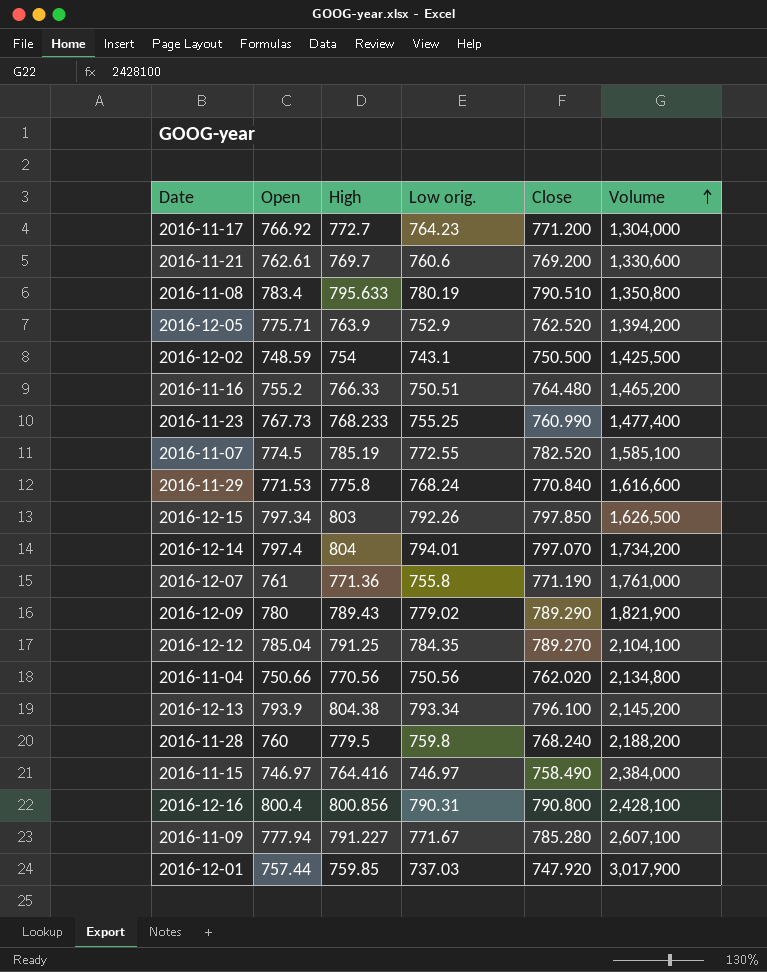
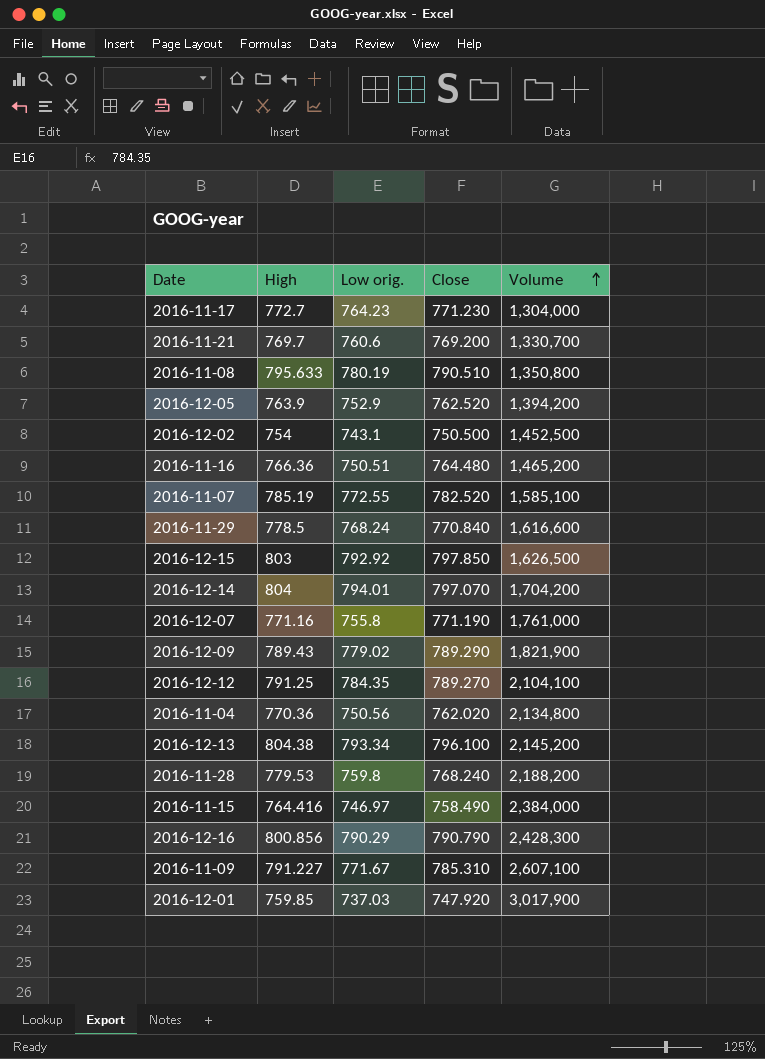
column Open | position: 2 -> none
row 2016-11-23: 767.73 | 768.233 | 755.25 | 760.990 | 1,477,400 -> none
2016-11-17 | Close: 771.200 -> 771.230
2016-11-21 | Volume: 1,330,600 -> 1,330,700
2016-12-02 | Volume: 1,425,500 -> 1,452,500
2016-11-16 | High: 766.33 -> 766.36
2016-11-29 | High: 775.8 -> 778.5
2016-12-15 | Low orig.: 792.26 -> 792.92
2016-12-14 | Volume: 1,734,200 -> 1,704,200
2016-12-07 | High: 771.36 -> 771.16
2016-11-04 | High: 770.56 -> 770.36
2016-11-28 | High: 779.5 -> 779.53
2016-12-16 | Low orig.: 790.31 -> 790.29
2016-12-16 | Close: 790.800 -> 790.790
2016-12-16 | Volume: 2,428,100 -> 2,428,300
2016-11-09 | Close: 785.280 -> 785.310

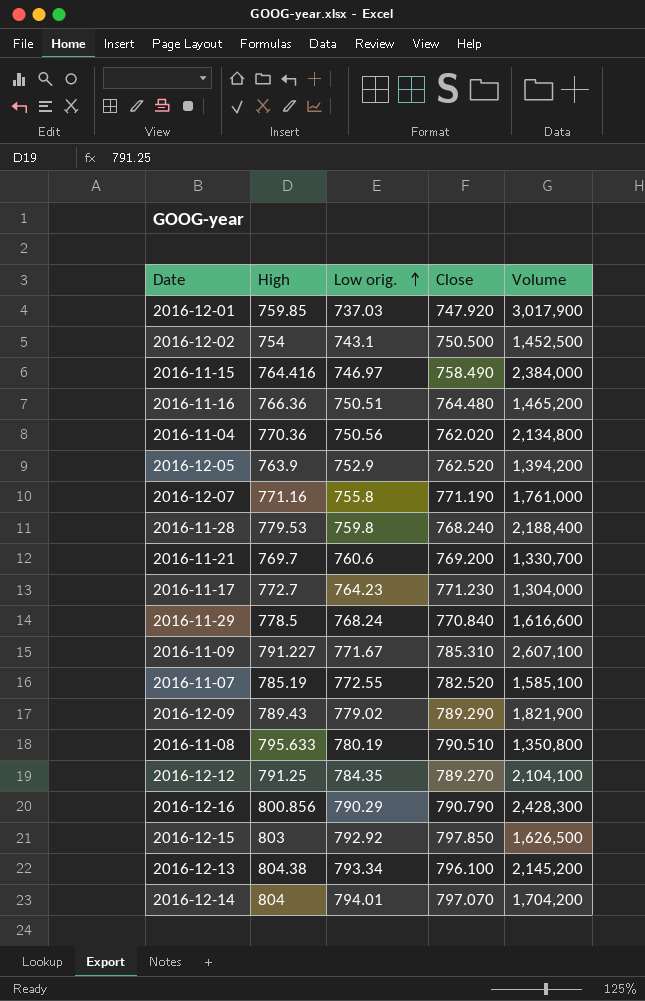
row order: Volume ascending -> Low orig. ascending
2016-11-28 | Volume: 2,188,200 -> 2,188,400

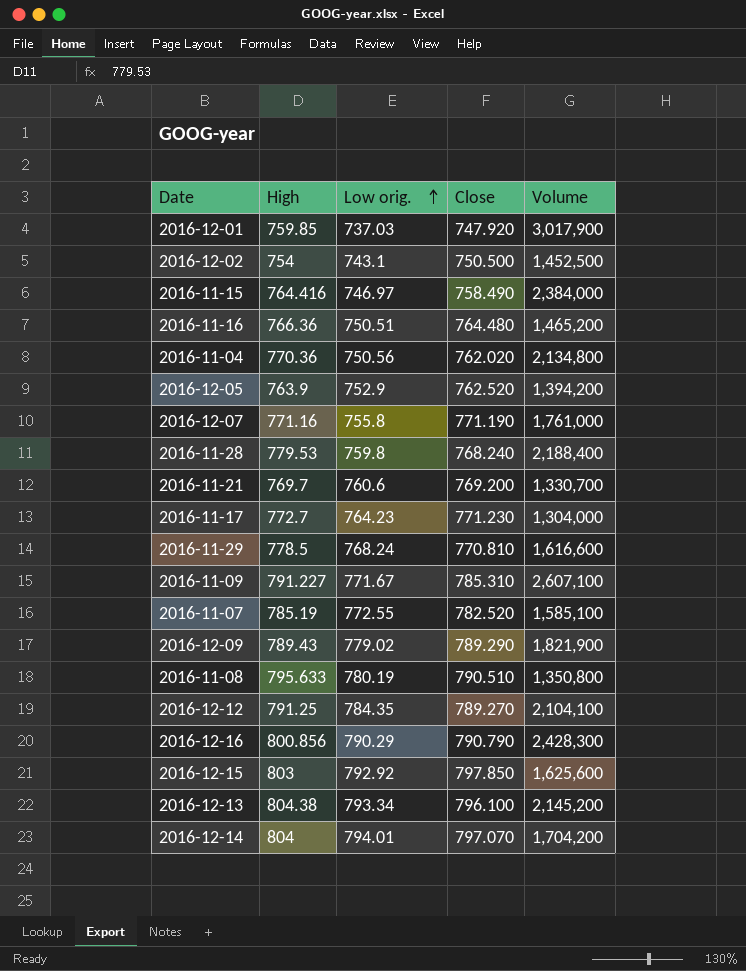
2016-11-29 | Close: 770.840 -> 770.810
2016-12-15 | Volume: 1,626,500 -> 1,625,600

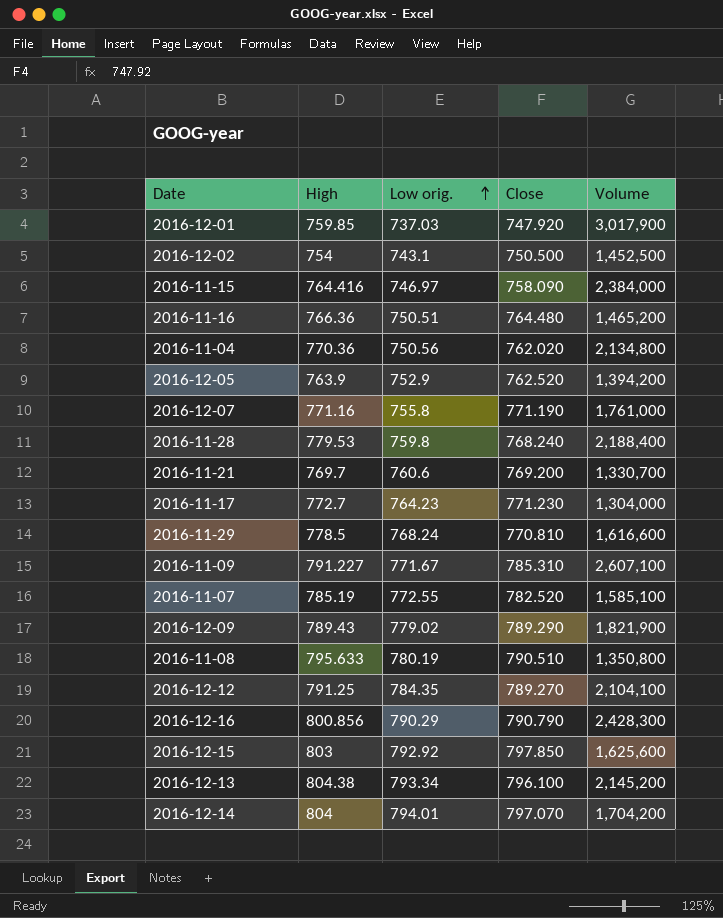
2016-11-15 | Close: 758.490 -> 758.090

